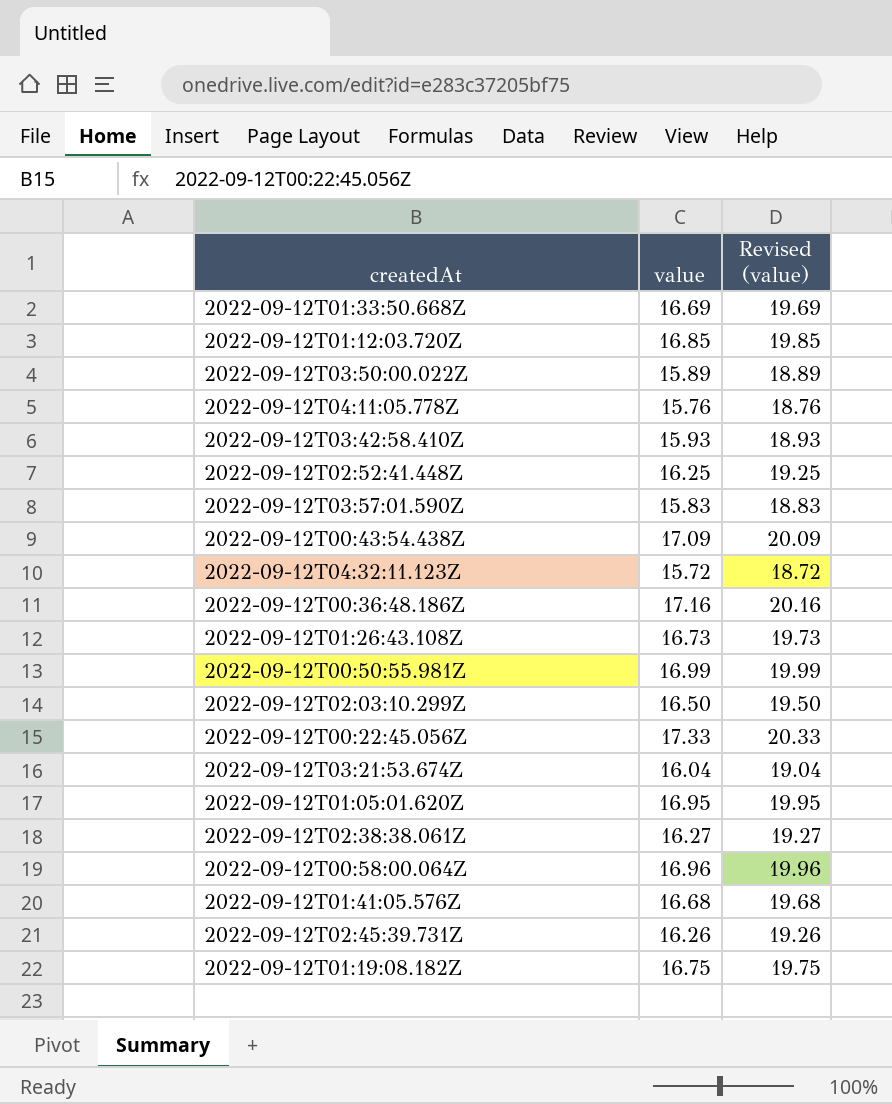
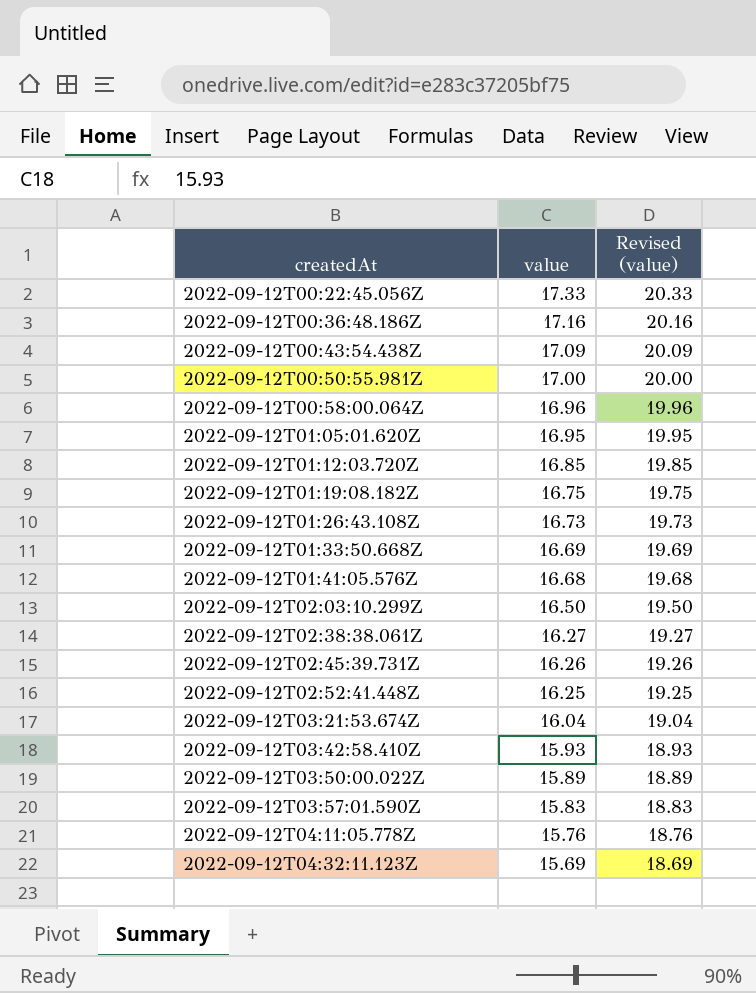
row order: none -> createdAt ascending
2022-09-12T00:50:55.981Z | value: 16.99 -> 17.00
2022-09-12T00:50:55.981Z | Revised (value): 19.99 -> 20.00
2022-09-12T04:32:11.123Z | value: 15.72 -> 15.69
2022-09-12T04:32:11.123Z | Revised (value): 18.72 -> 18.69

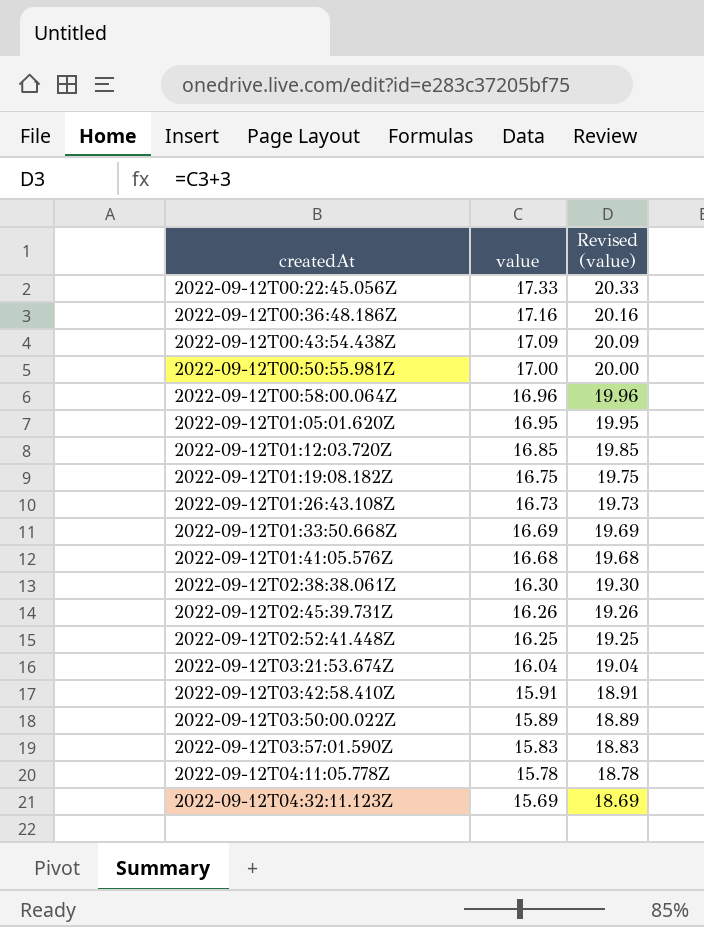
row 2022-09-12T02:03:10.299Z: 16.50 | 19.50 -> none
2022-09-12T02:38:38.061Z | value: 16.27 -> 16.30
2022-09-12T02:38:38.061Z | Revised (value): 19.27 -> 19.30
2022-09-12T03:42:58.410Z | value: 15.93 -> 15.91
2022-09-12T03:42:58.410Z | Revised (value): 18.93 -> 18.91
2022-09-12T04:11:05.778Z | value: 15.76 -> 15.78
2022-09-12T04:11:05.778Z | Revised (value): 18.76 -> 18.78

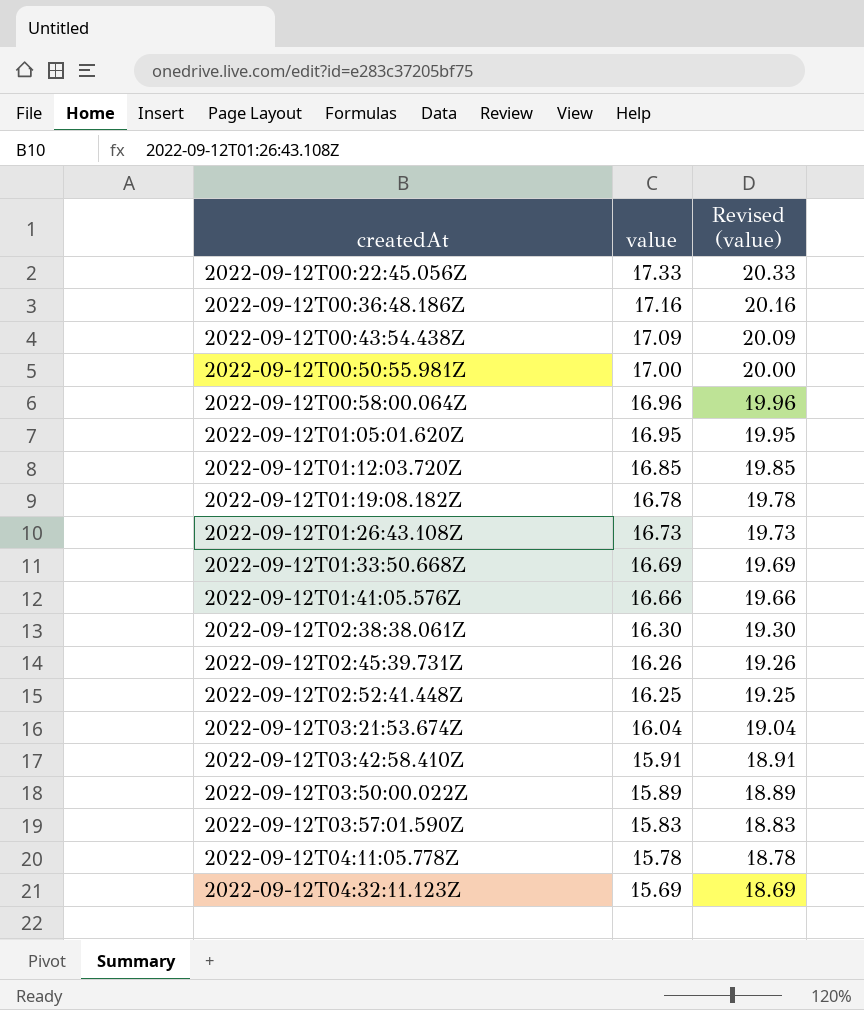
2022-09-12T01:19:08.182Z | value: 16.75 -> 16.78
2022-09-12T01:19:08.182Z | Revised (value): 19.75 -> 19.78
2022-09-12T01:41:05.576Z | value: 16.68 -> 16.66
2022-09-12T01:41:05.576Z | Revised (value): 19.68 -> 19.66

